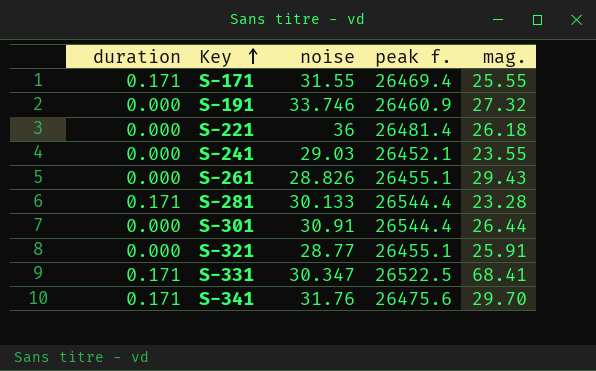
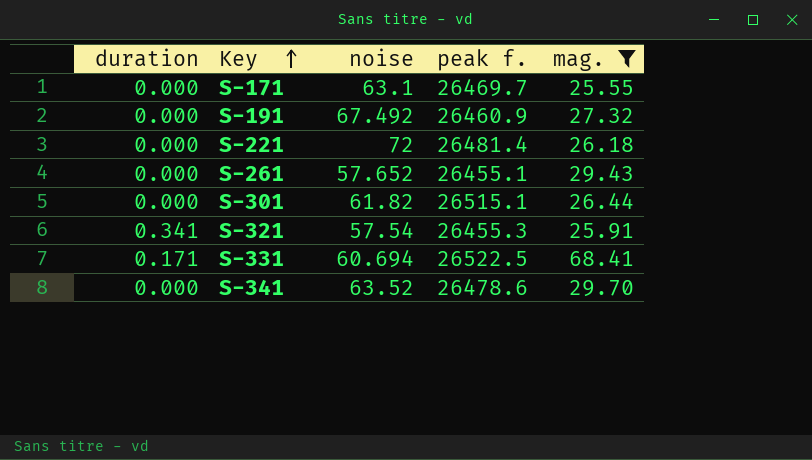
filter: none -> mag. >= 25.55
S-171 | duration: 0.171 -> 0.000
S-171 | noise: 31.55 -> 63.1
S-171 | peak f.: 26469.4 -> 26469.7
S-191 | noise: 33.746 -> 67.492
S-221 | noise: 36 -> 72
S-261 | noise: 28.826 -> 57.652
S-301 | noise: 30.91 -> 61.82
S-301 | peak f.: 26544.4 -> 26515.1
S-321 | duration: 0.000 -> 0.341
S-321 | noise: 28.77 -> 57.54
S-321 | peak f.: 26455.1 -> 26455.3
S-331 | noise: 30.347 -> 60.694
S-341 | duration: 0.171 -> 0.000
S-341 | noise: 31.76 -> 63.52
S-341 | peak f.: 26475.6 -> 26478.6

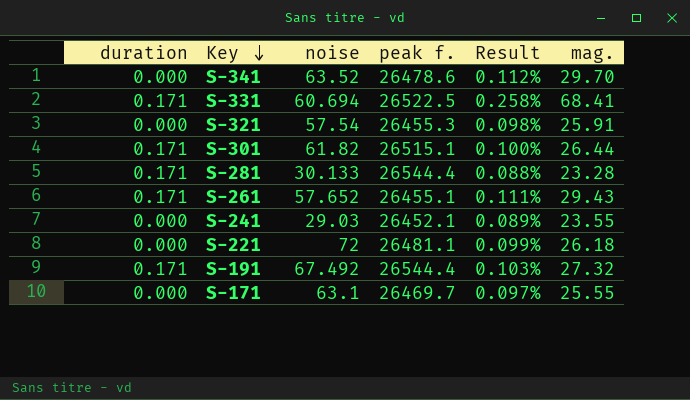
filter: mag. >= 25.55 -> none
row order: Key ascending -> Key descending
column Result | formula: none -> [mag.] / [peak f.]
S-321 | duration: 0.341 -> 0.000
S-301 | duration: 0.000 -> 0.171
S-261 | duration: 0.000 -> 0.171
S-221 | peak f.: 26481.4 -> 26481.1
S-191 | duration: 0.000 -> 0.171
S-191 | peak f.: 26460.9 -> 26544.4

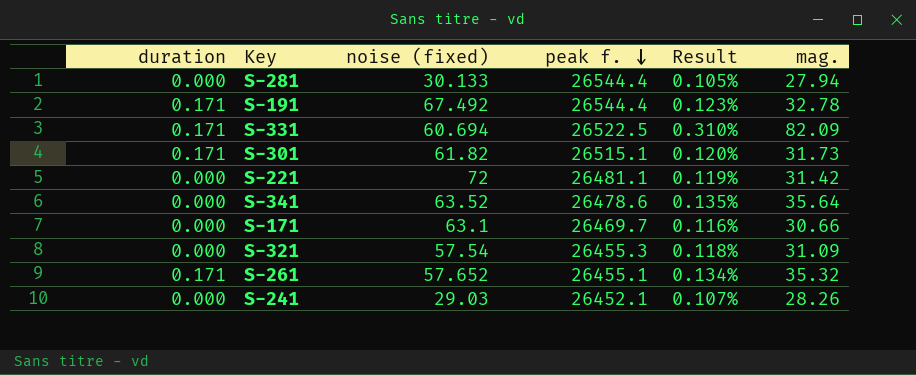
row order: Key descending -> peak f. descending
column name: noise -> noise (fixed)
S-281 | duration: 0.171 -> 0.000
S-281 | Result: 0.088% -> 0.105%
S-281 | mag.: 23.28 -> 27.94
S-191 | Result: 0.103% -> 0.123%
S-191 | mag.: 27.32 -> 32.78
S-331 | Result: 0.258% -> 0.310%
S-331 | mag.: 68.41 -> 82.09
S-301 | Result: 0.100% -> 0.120%
S-301 | mag.: 26.44 -> 31.73
S-221 | Result: 0.099% -> 0.119%
S-221 | mag.: 26.18 -> 31.42
S-341 | Result: 0.112% -> 0.135%
S-341 | mag.: 29.70 -> 35.64
S-171 | Result: 0.097% -> 0.116%
S-171 | mag.: 25.55 -> 30.66
S-321 | Result: 0.098% -> 0.118%
S-321 | mag.: 25.91 -> 31.09
S-261 | Result: 0.111% -> 0.134%
S-261 | mag.: 29.43 -> 35.32
S-241 | Result: 0.089% -> 0.107%
S-241 | mag.: 23.55 -> 28.26

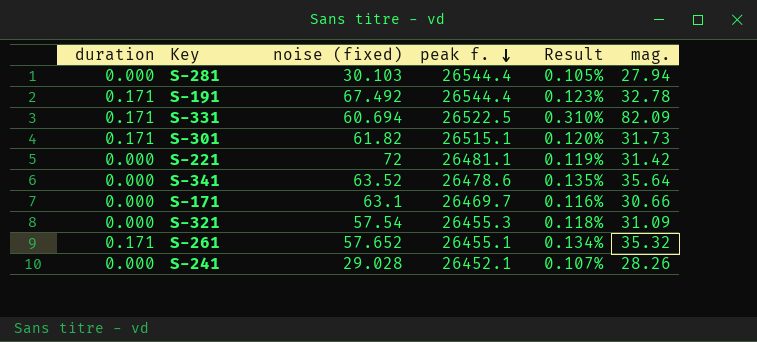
S-281 | noise (fixed): 30.133 -> 30.103
S-241 | noise (fixed): 29.03 -> 29.028

